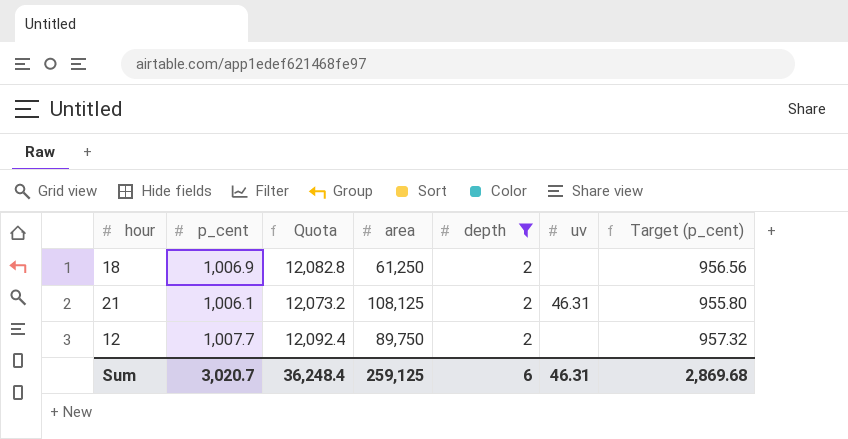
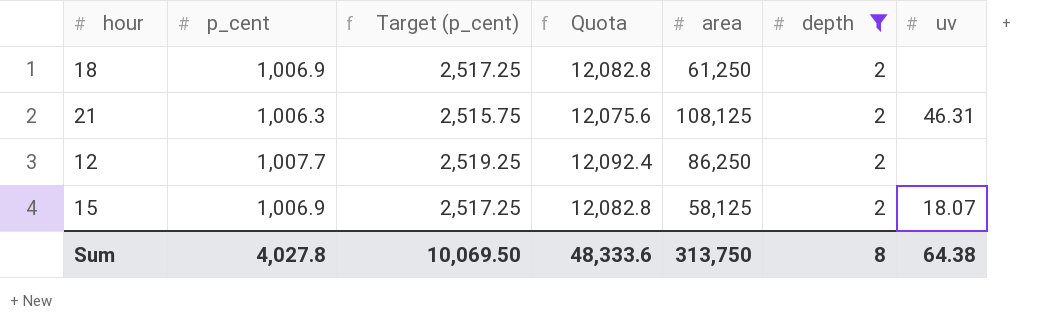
column Target (p_cent) | formula: [p_cent] * 0.95 -> [p_cent] * 2.5
column Target (p_cent) | position: 7 -> 3
21 | p_cent: 1,006.1 -> 1,006.3
21 | Quota: 12,073.2 -> 12,075.6
12 | area: 89,750 -> 86,250
row 15: none -> 1,006.9 | 2,517.25 | 12,082.8 | 58,125 | 2 | 18.07
Sum | p_cent: 3,020.7 -> 4,027.8
Sum | Target (p_cent): 2,869.68 -> 10,069.50
Sum | Quota: 36,248.4 -> 48,333.6
Sum | area: 259,125 -> 313,750
Sum | depth: 6 -> 8
Sum | uv: 46.31 -> 64.38

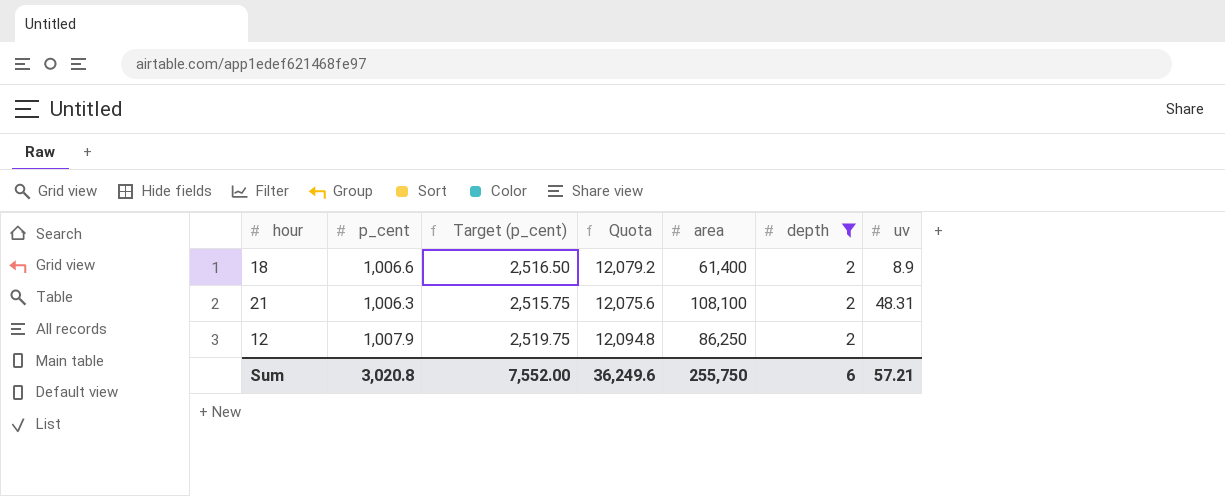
row 15: 1,006.9 | 2,517.25 | 12,082.8 | 58,125 | 2 | 18.07 -> none
18 | p_cent: 1,006.9 -> 1,006.6
18 | Target (p_cent): 2,517.25 -> 2,516.50
18 | Quota: 12,082.8 -> 12,079.2
18 | area: 61,250 -> 61,400
18 | uv: none -> 8.9
21 | area: 108,125 -> 108,100
21 | uv: 46.31 -> 48.31
12 | p_cent: 1,007.7 -> 1,007.9
12 | Target (p_cent): 2,519.25 -> 2,519.75
12 | Quota: 12,092.4 -> 12,094.8
Sum | p_cent: 4,027.8 -> 3,020.8
Sum | Target (p_cent): 10,069.50 -> 7,552.00
Sum | Quota: 48,333.6 -> 36,249.6
Sum | area: 313,750 -> 255,750
Sum | depth: 8 -> 6
Sum | uv: 64.38 -> 57.21

